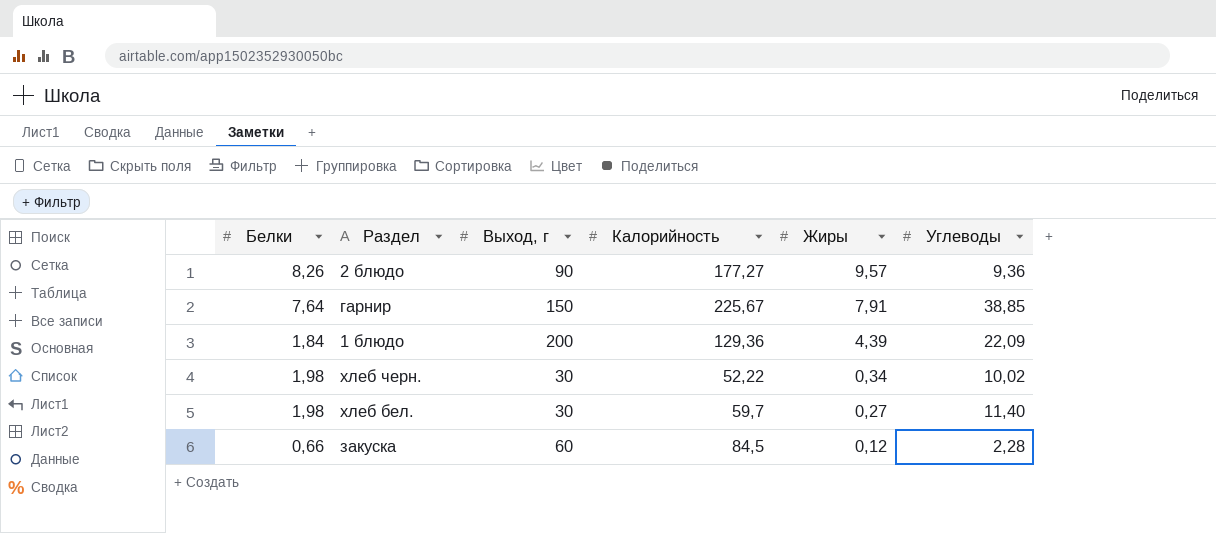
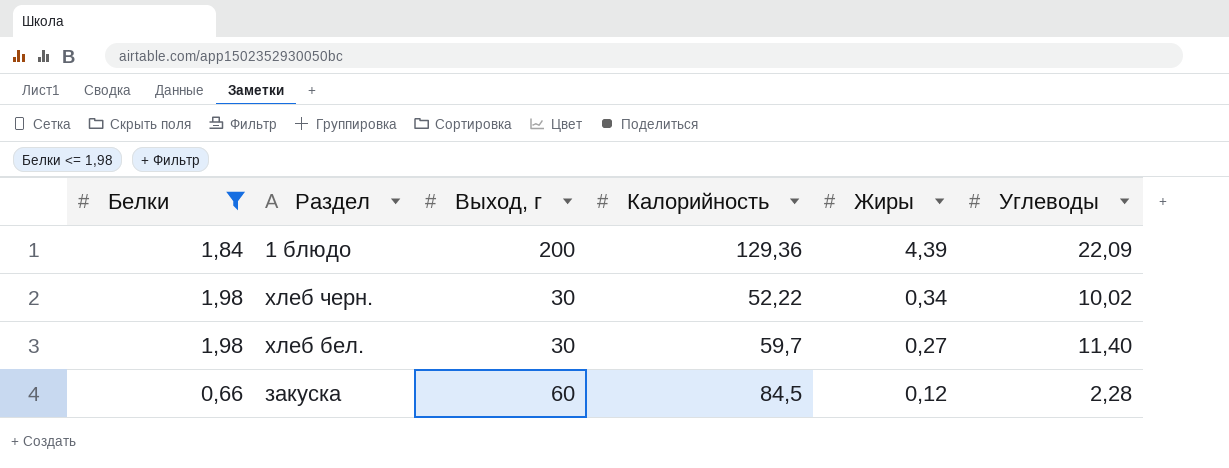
filter: none -> Белки <= 1,98

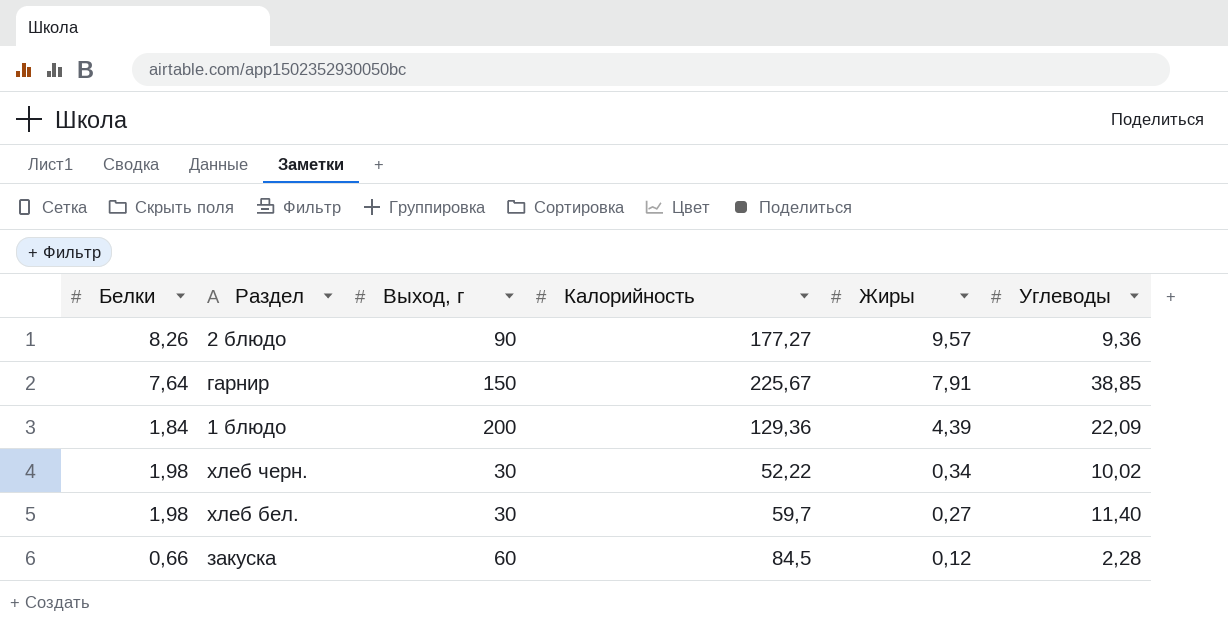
filter: Белки <= 1,98 -> none

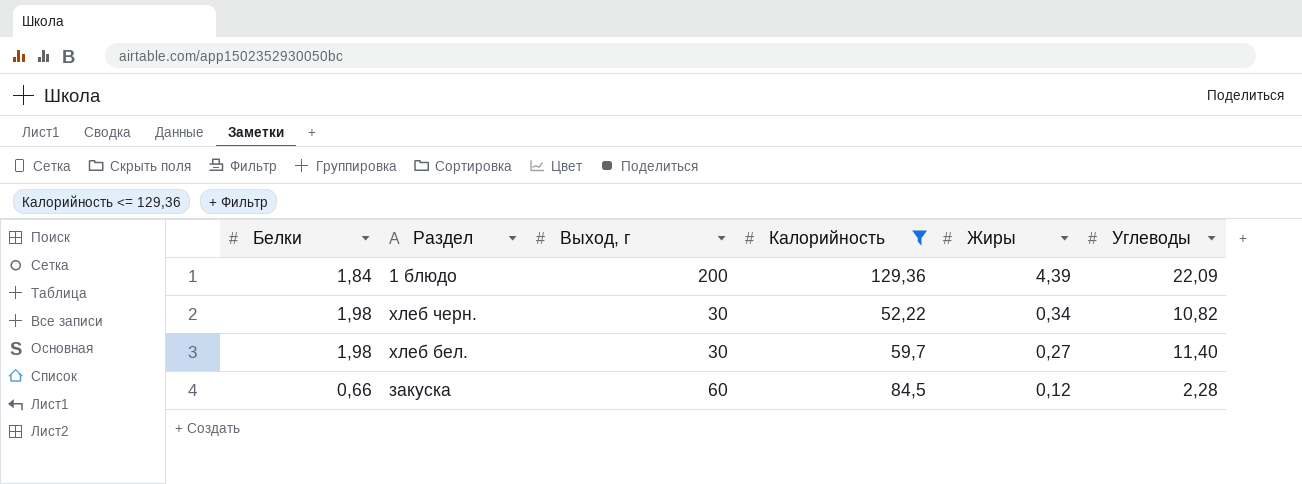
filter: none -> Калорийность <= 129,36
хлеб черн. | Углеводы: 10,02 -> 10,82

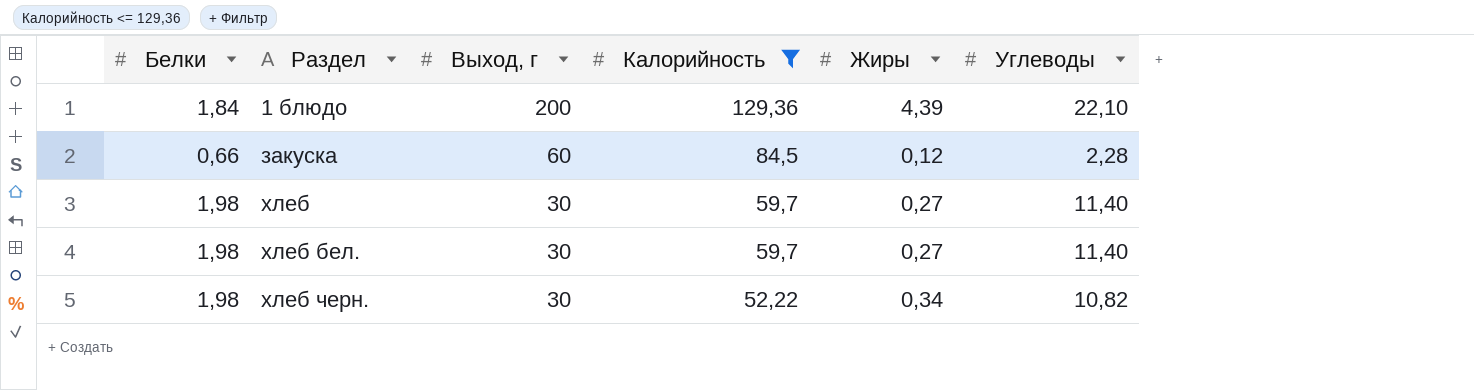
row order: Жиры descending -> Раздел ascending
1 блюдо | Углеводы: 22,09 -> 22,10
row хлеб: none -> 1,98 | 30 | 59,7 | 0,27 | 11,40

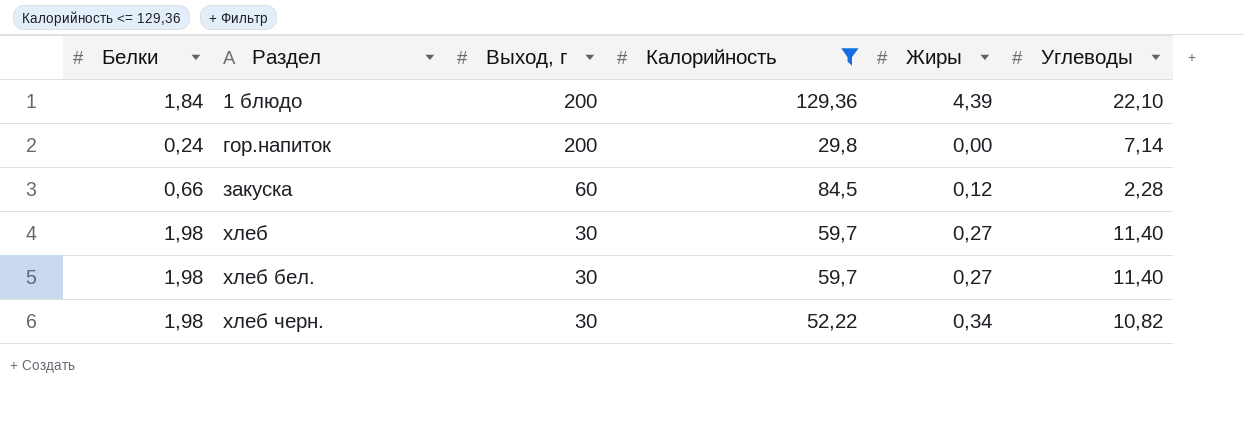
row гор.напиток: none -> 0,24 | 200 | 29,8 | 0,00 | 7,14

